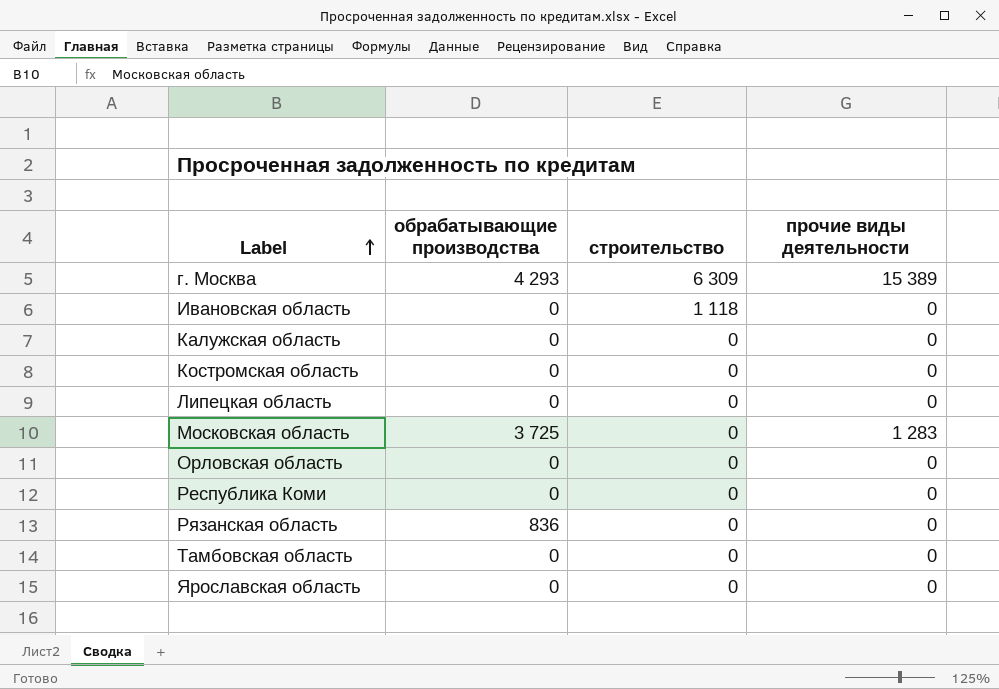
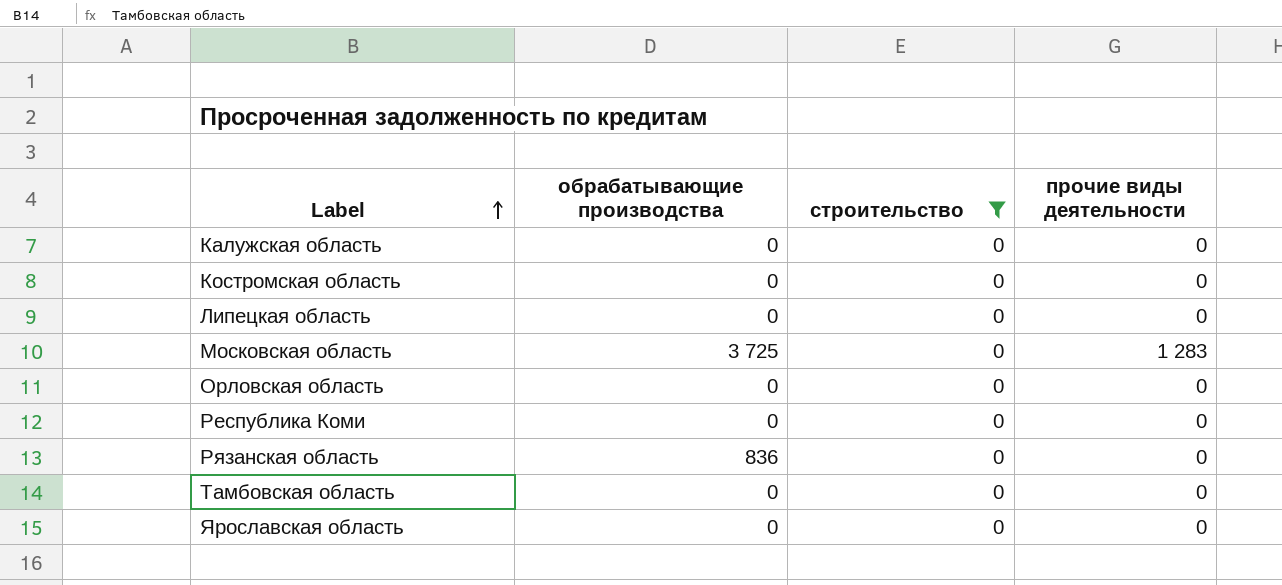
filter: none -> строительство = 0

